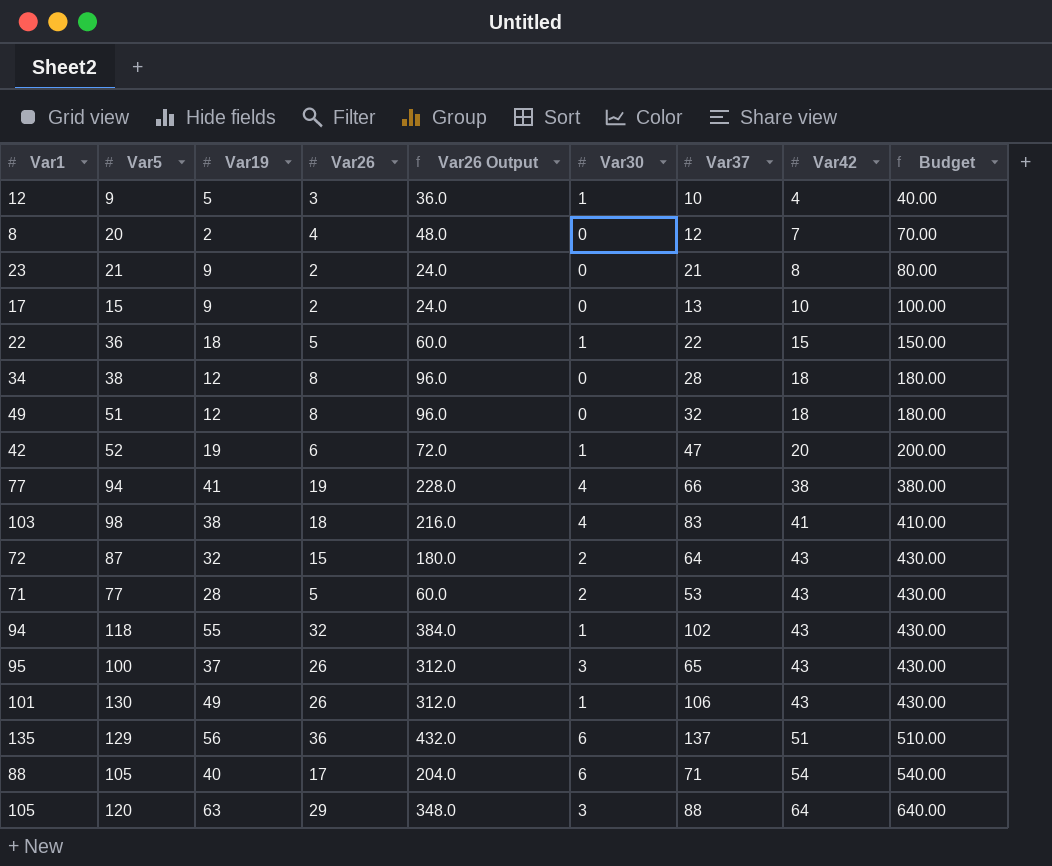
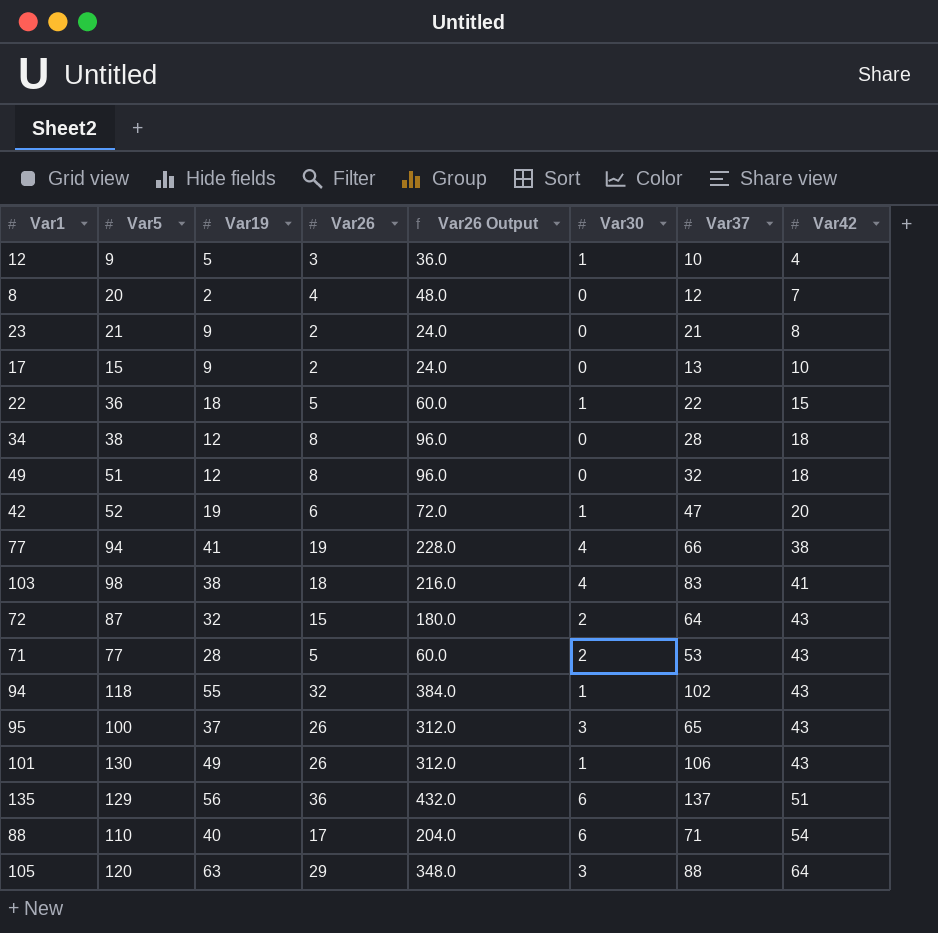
column Budget | formula: [Var42] * 10 -> none
88 | Var5: 105 -> 110

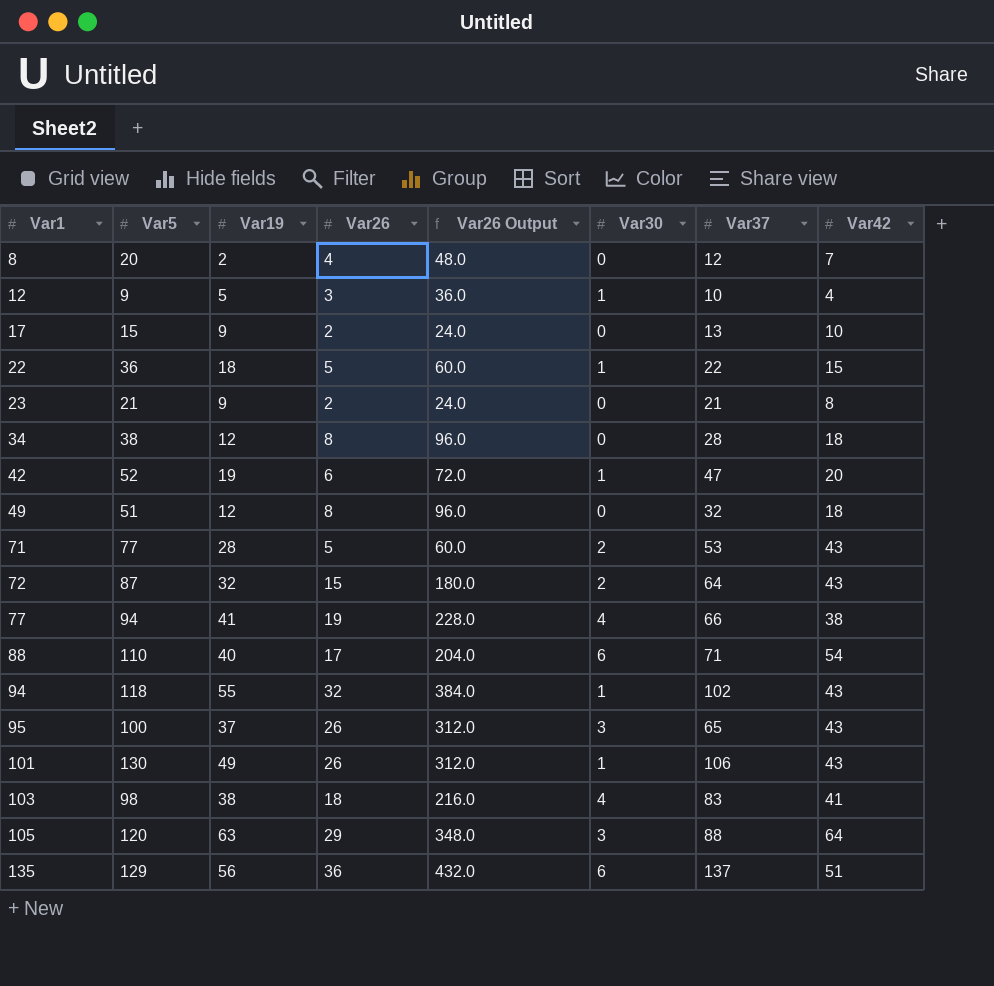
row order: Var42 ascending -> Var1 ascending

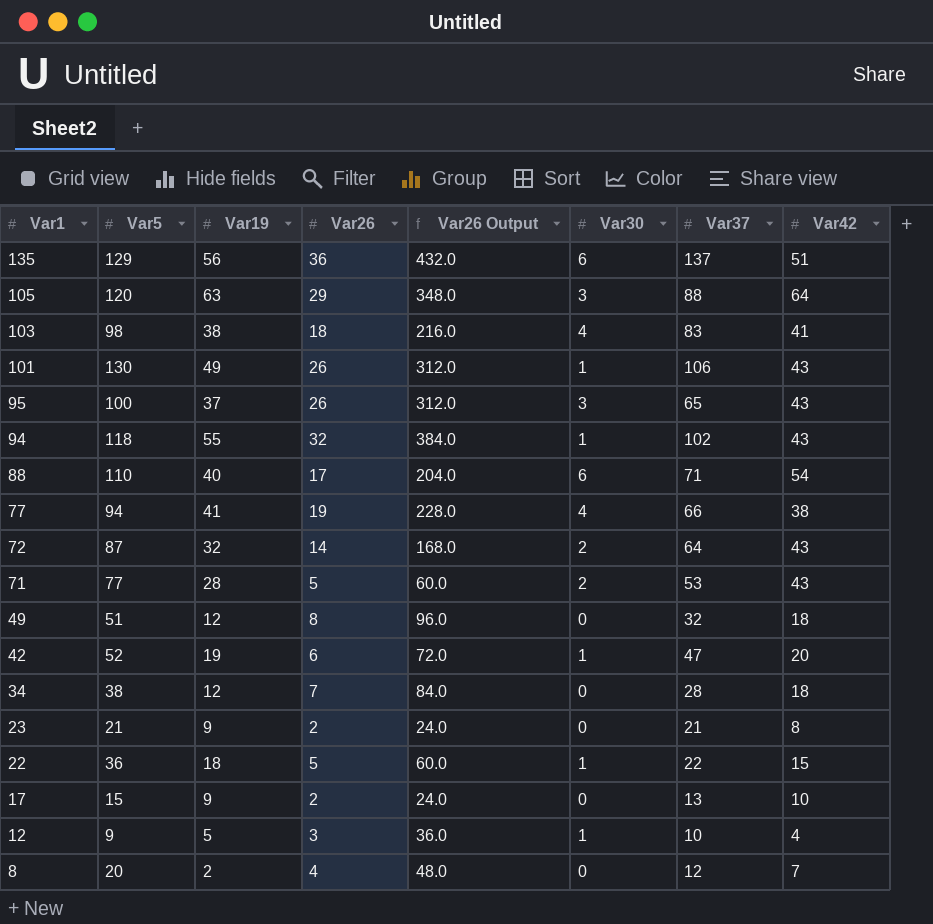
row order: Var1 ascending -> Var1 descending
72 | Var26: 15 -> 14
72 | Var26 Output: 180.0 -> 168.0
34 | Var26: 8 -> 7
34 | Var26 Output: 96.0 -> 84.0

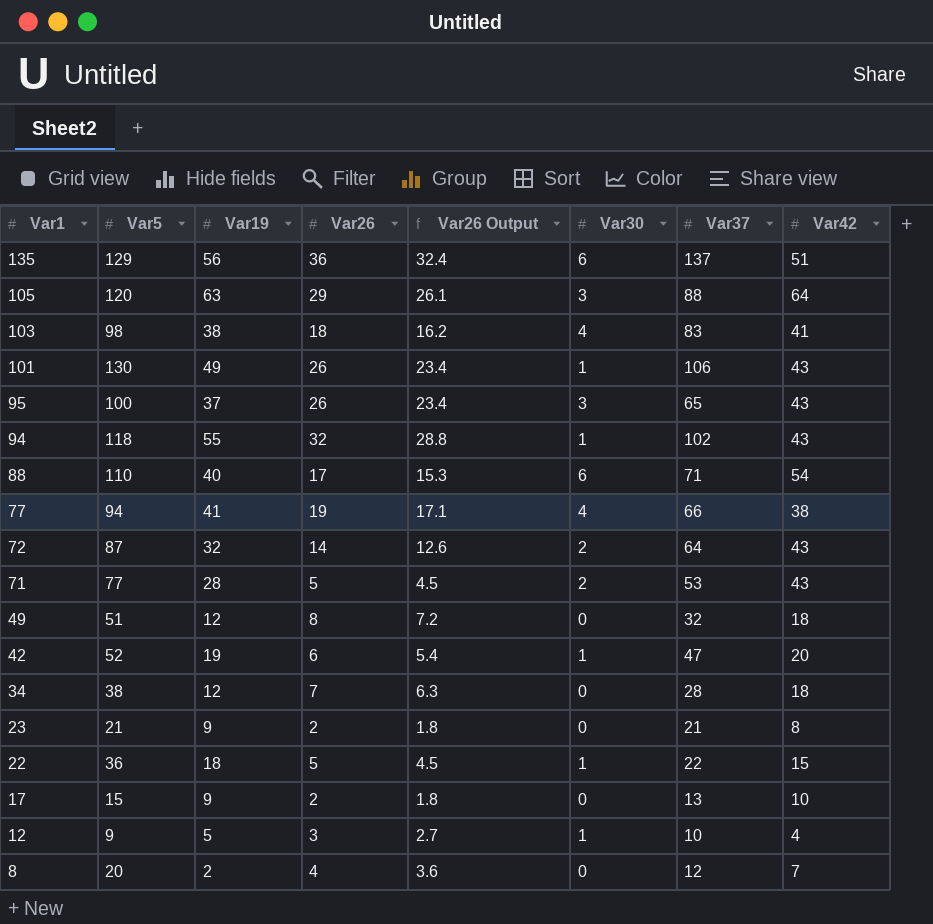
column Var26 Output | formula: [Var26] * 12 -> [Var26] * 0.9

